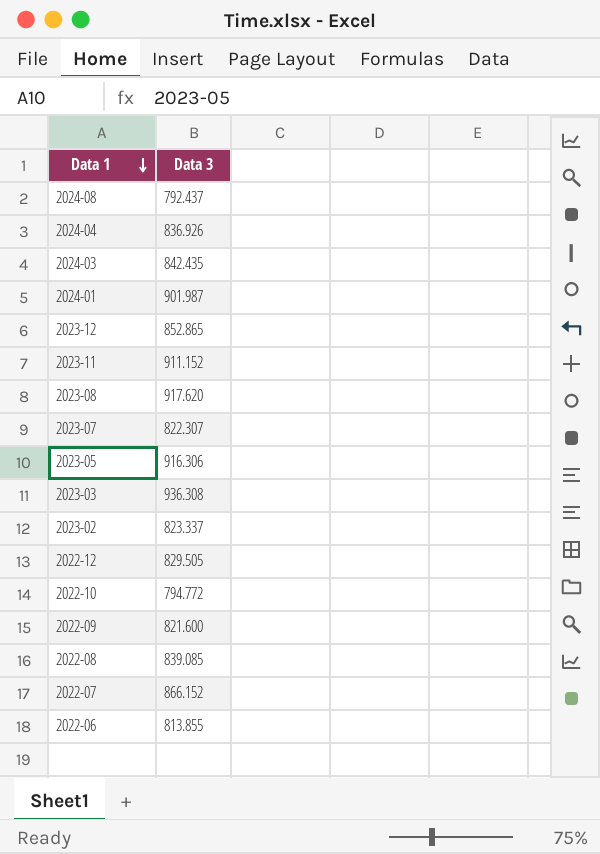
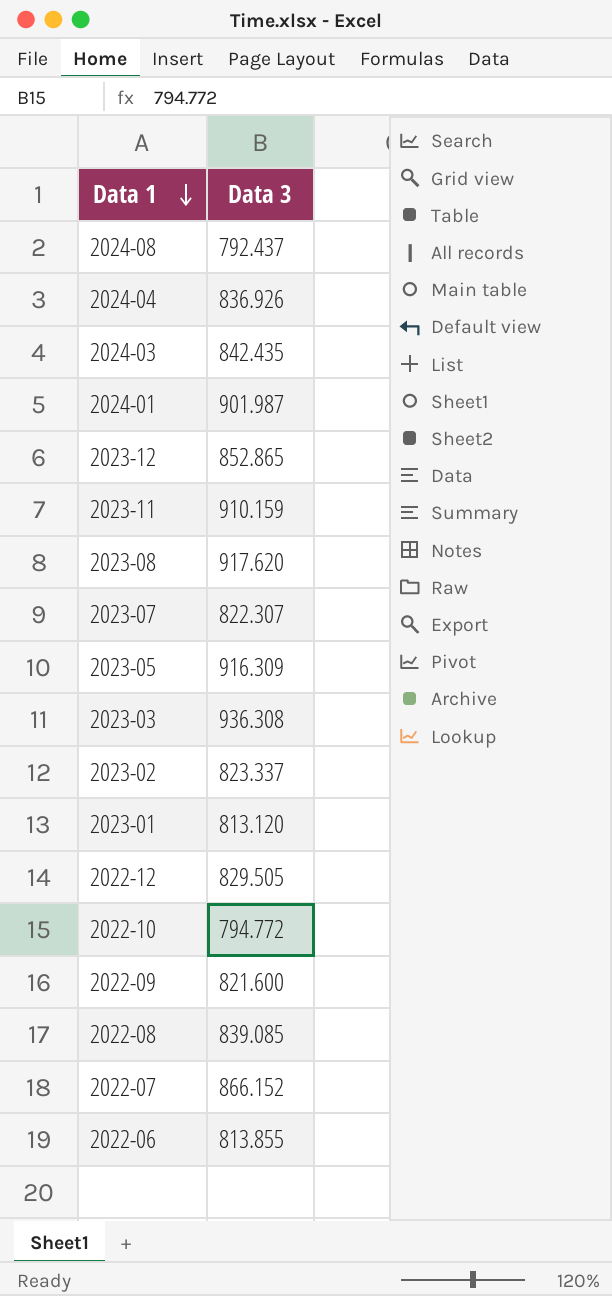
2023-11 | Data 3: 911.152 -> 910.159
2023-05 | Data 3: 916.306 -> 916.309
row 2023-01: none -> 813.120

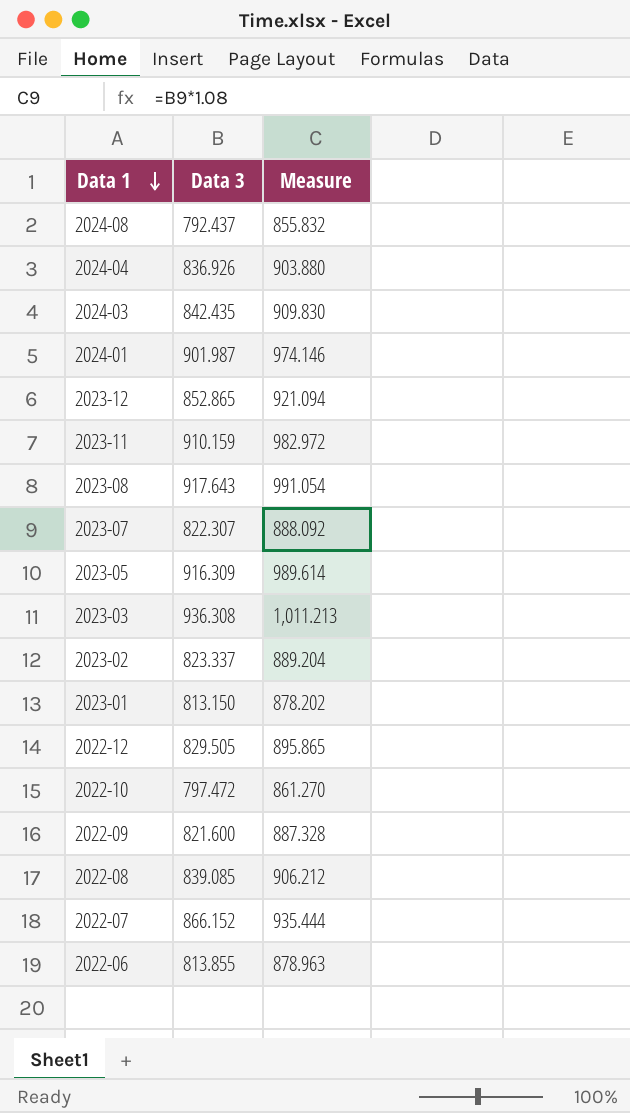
column Measure | formula: none -> [Data 3] * 1.08
2023-08 | Data 3: 917.620 -> 917.643
2023-01 | Data 3: 813.120 -> 813.150
2022-10 | Data 3: 794.772 -> 797.472

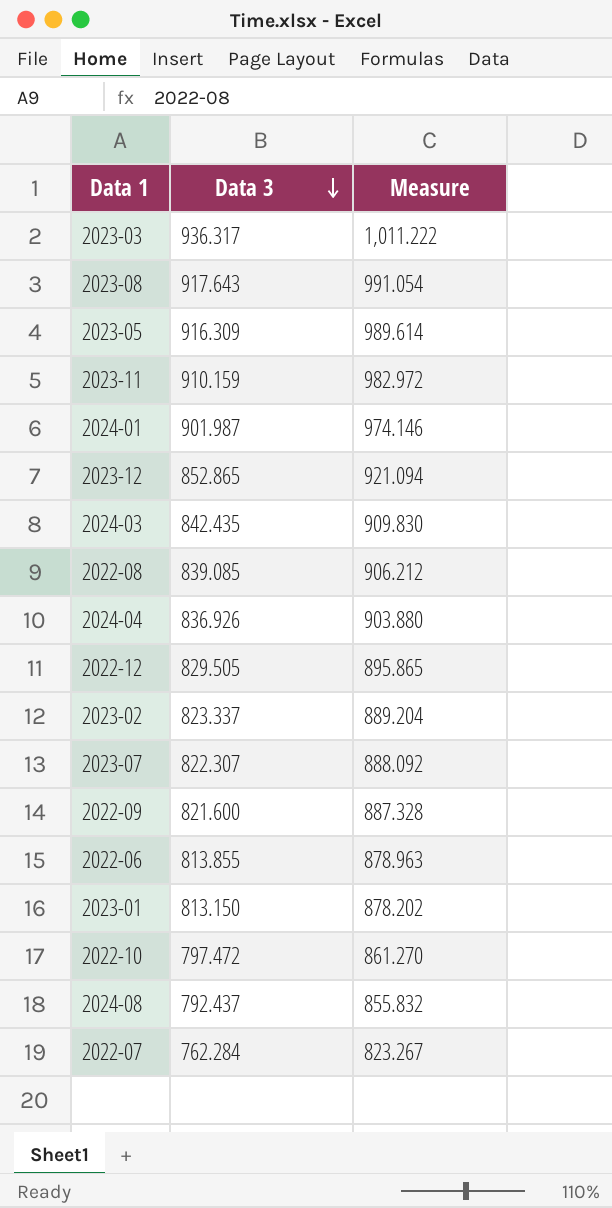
row order: Data 1 descending -> Data 3 descending
2023-03 | Data 3: 936.308 -> 936.317
2023-03 | Measure: 1,011.213 -> 1,011.222
2022-07 | Data 3: 866.152 -> 762.284
2022-07 | Measure: 935.444 -> 823.267

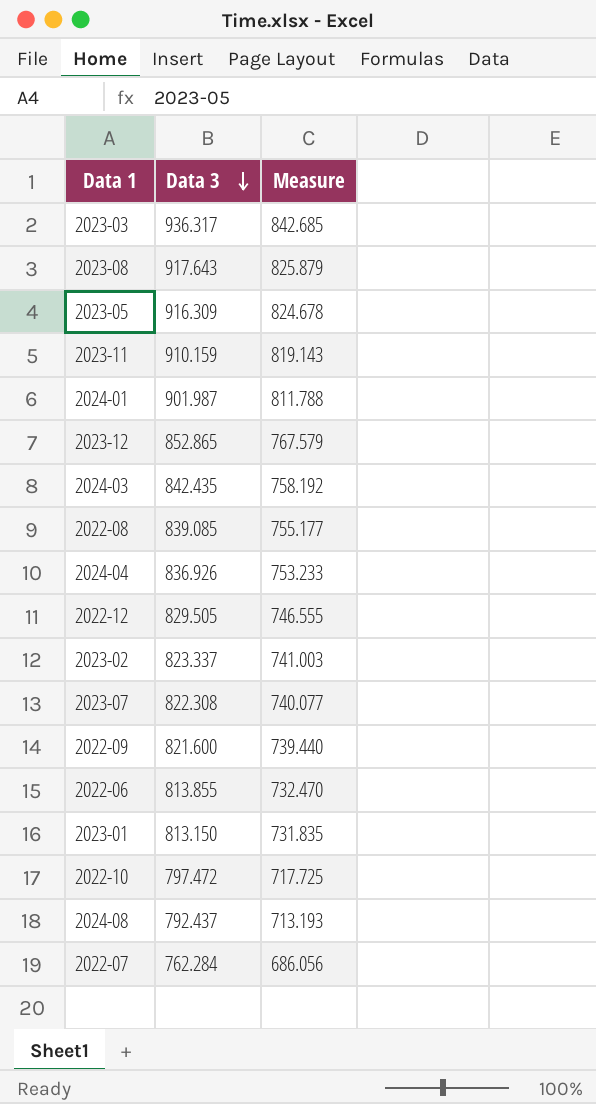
column Measure | formula: [Data 3] * 1.08 -> [Data 3] * 0.9
2023-07 | Data 3: 822.307 -> 822.308

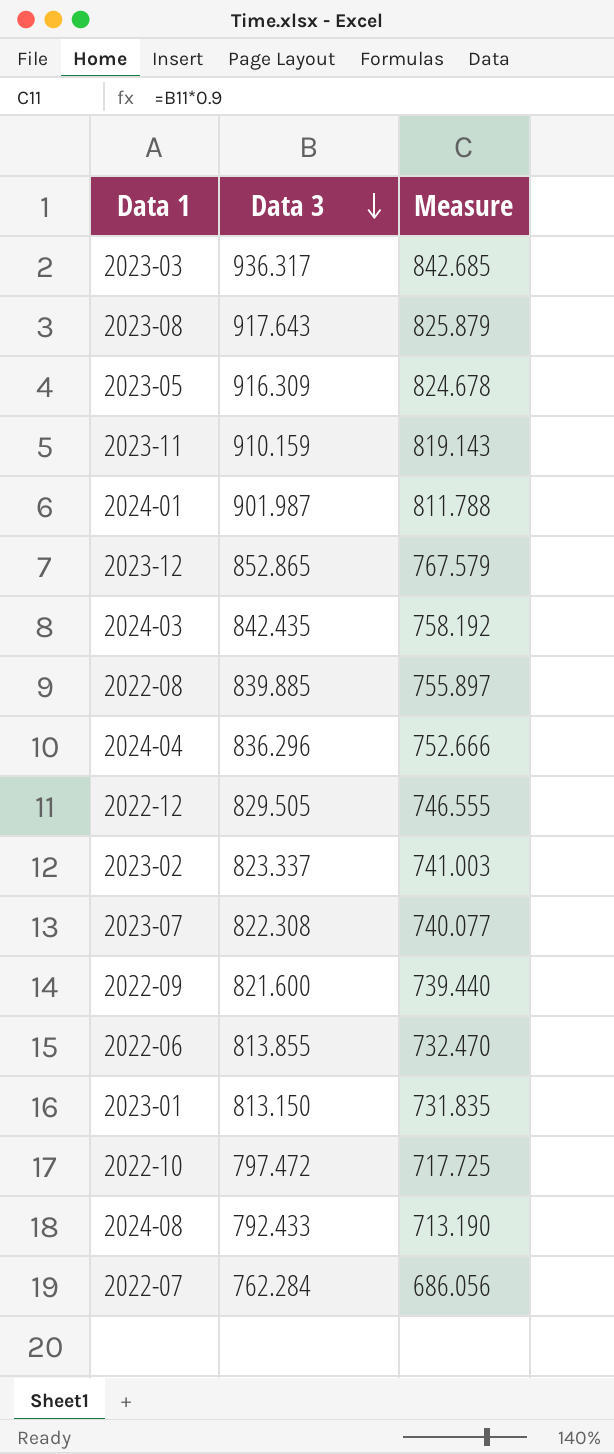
2022-08 | Data 3: 839.085 -> 839.885
2022-08 | Measure: 755.177 -> 755.897
2024-04 | Data 3: 836.926 -> 836.296
2024-04 | Measure: 753.233 -> 752.666
2024-08 | Data 3: 792.437 -> 792.433
2024-08 | Measure: 713.193 -> 713.190

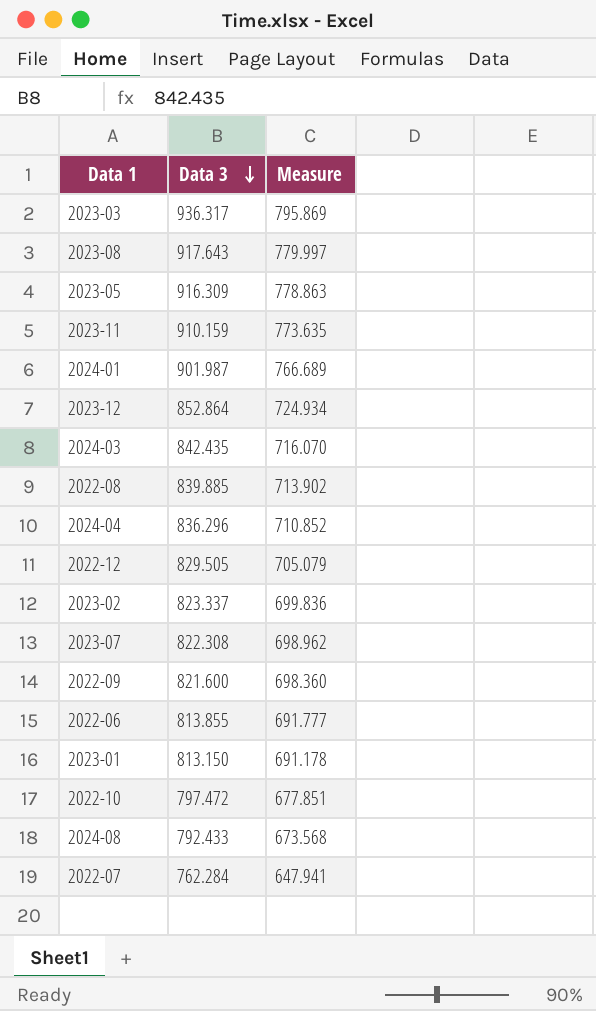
column Measure | formula: [Data 3] * 0.9 -> [Data 3] * 0.85
2023-12 | Data 3: 852.865 -> 852.864

